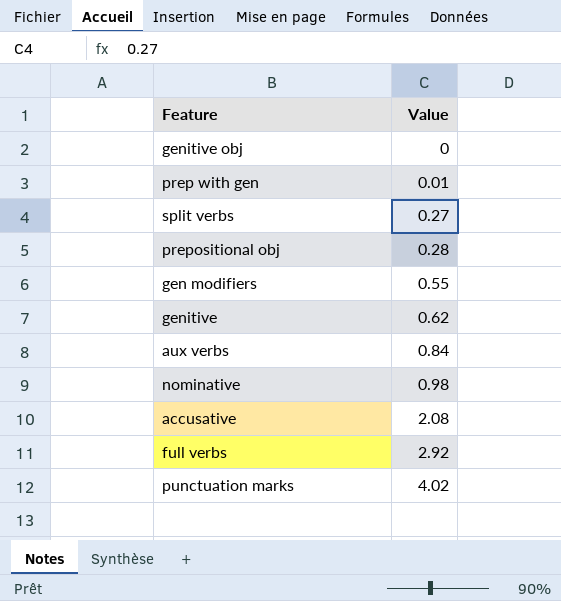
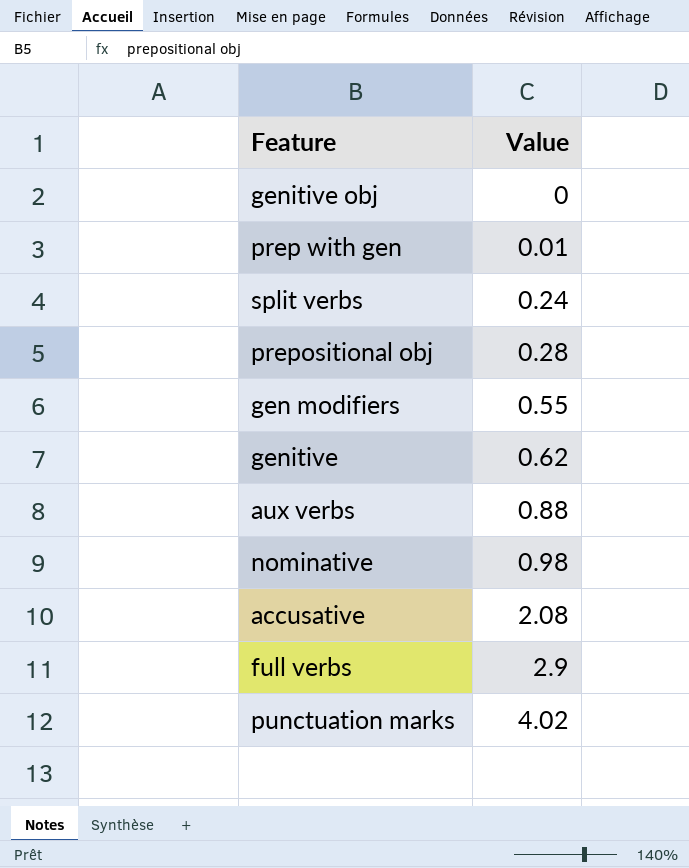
split verbs | Value: 0.27 -> 0.24
aux verbs | Value: 0.84 -> 0.88
full verbs | Value: 2.92 -> 2.9

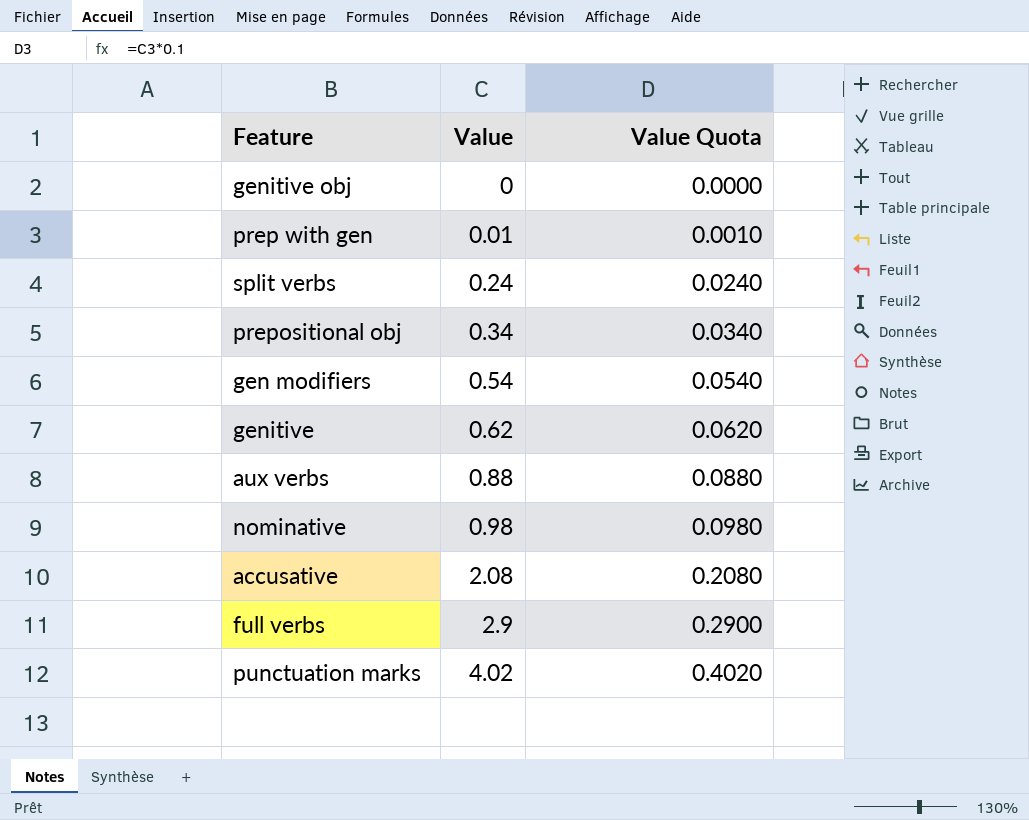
column Value Quota | formula: none -> [Value] * 0.1
prepositional obj | Value: 0.28 -> 0.34
gen modifiers | Value: 0.55 -> 0.54

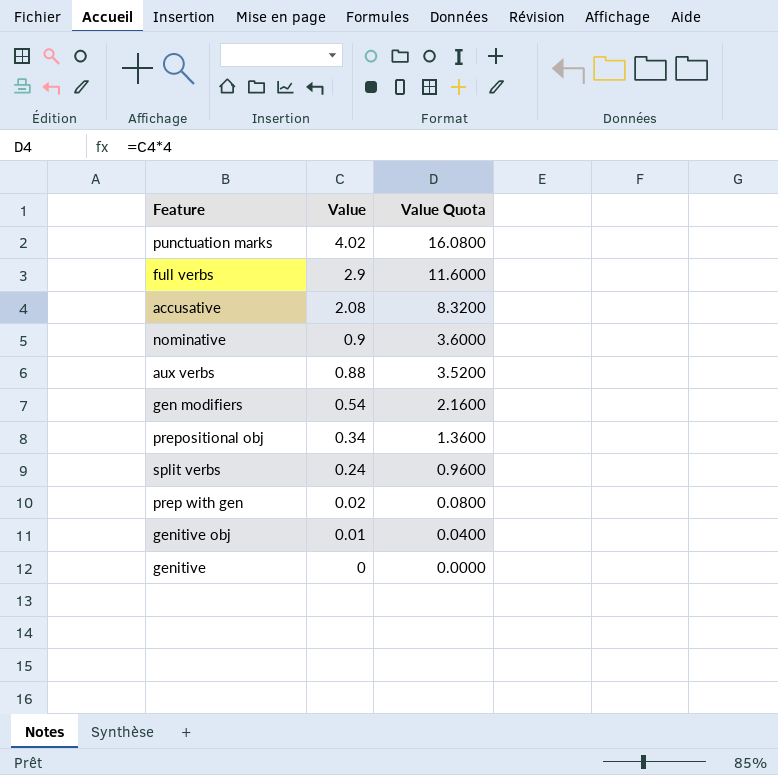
row order: Value ascending -> Value descending
column Value Quota | formula: [Value] * 0.1 -> [Value] * 4
nominative | Value: 0.98 -> 0.9
prep with gen | Value: 0.01 -> 0.02
genitive obj | Value: 0 -> 0.01
genitive | Value: 0.62 -> 0

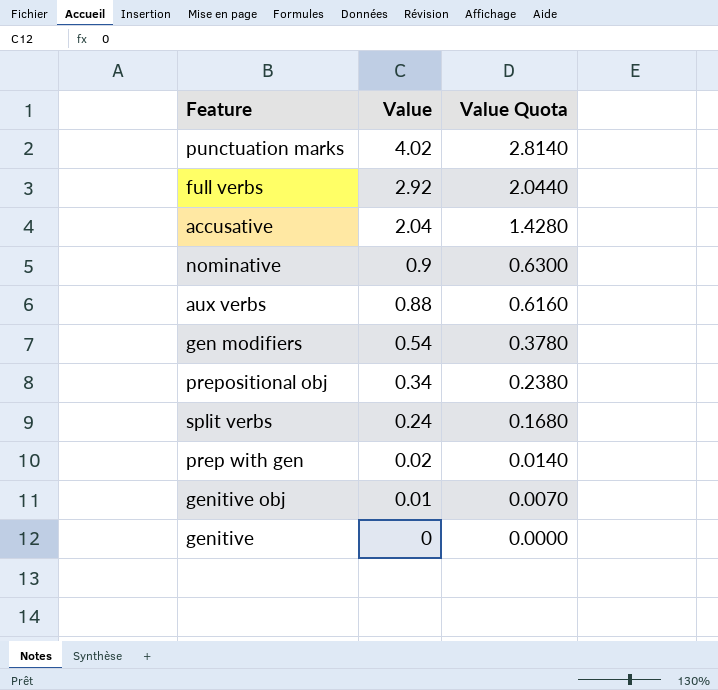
column Value Quota | formula: [Value] * 4 -> [Value] * 0.7
full verbs | Value: 2.9 -> 2.92
accusative | Value: 2.08 -> 2.04

